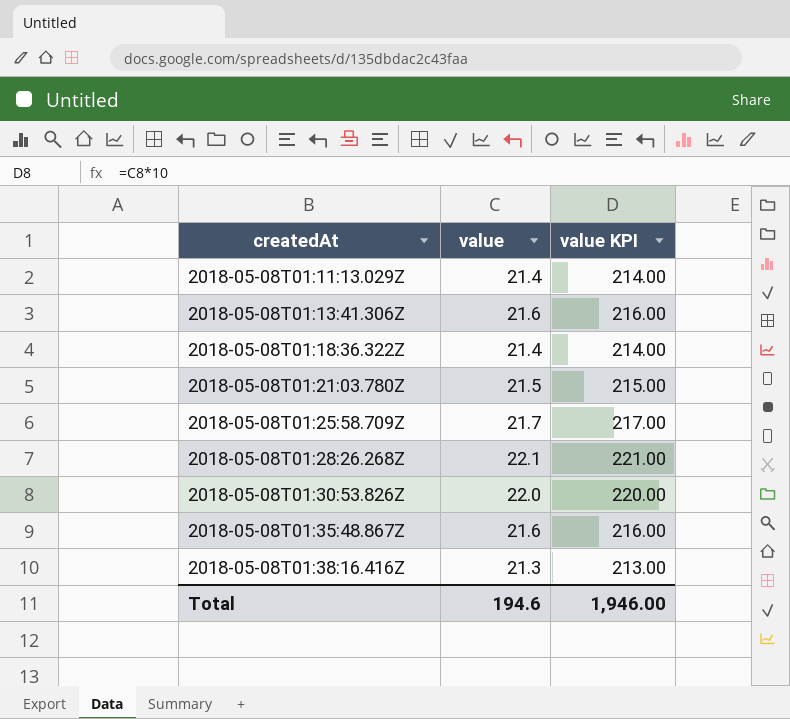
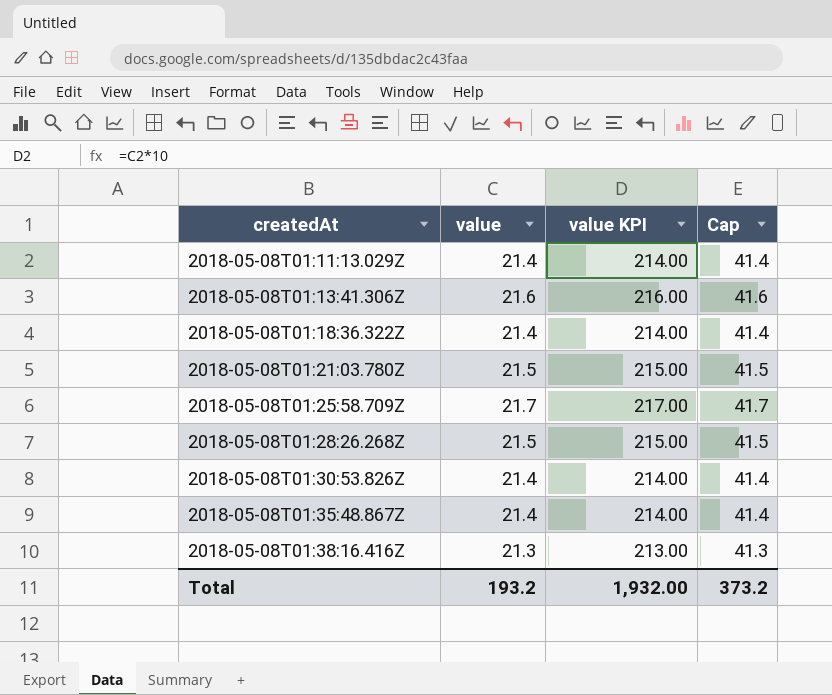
column Cap | formula: none -> [value] + 20
2018-05-08T01:28:26.268Z | value: 22.1 -> 21.5
2018-05-08T01:28:26.268Z | value KPI: 221.00 -> 215.00
2018-05-08T01:30:53.826Z | value: 22.0 -> 21.4
2018-05-08T01:30:53.826Z | value KPI: 220.00 -> 214.00
2018-05-08T01:35:48.867Z | value: 21.6 -> 21.4
2018-05-08T01:35:48.867Z | value KPI: 216.00 -> 214.00
Total | value: 194.6 -> 193.2
Total | value KPI: 1,946.00 -> 1,932.00

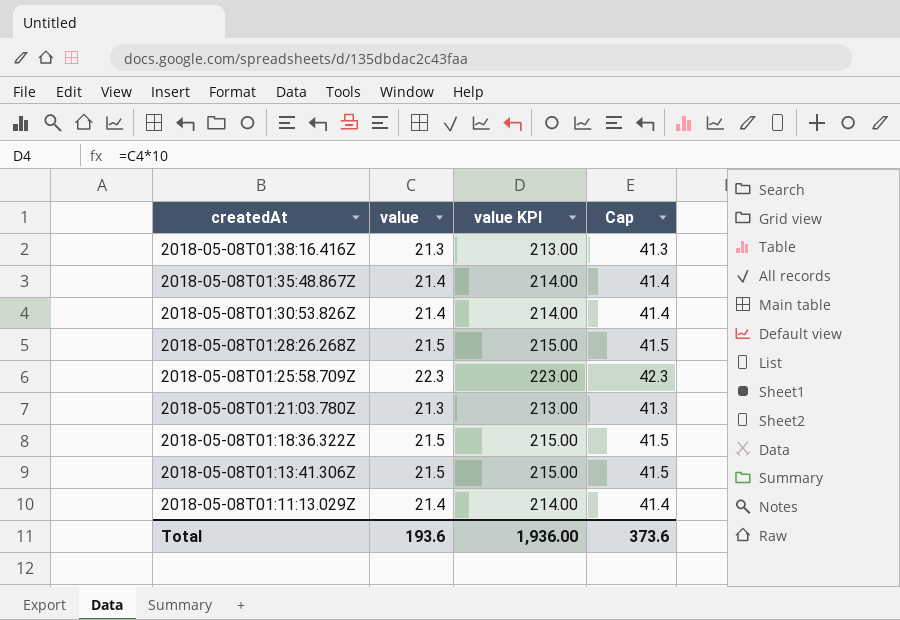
row order: createdAt ascending -> createdAt descending
2018-05-08T01:25:58.709Z | value: 21.7 -> 22.3
2018-05-08T01:25:58.709Z | value KPI: 217.00 -> 223.00
2018-05-08T01:25:58.709Z | Cap: 41.7 -> 42.3
2018-05-08T01:21:03.780Z | value: 21.5 -> 21.3
2018-05-08T01:21:03.780Z | value KPI: 215.00 -> 213.00
2018-05-08T01:21:03.780Z | Cap: 41.5 -> 41.3
2018-05-08T01:18:36.322Z | value: 21.4 -> 21.5
2018-05-08T01:18:36.322Z | value KPI: 214.00 -> 215.00
2018-05-08T01:18:36.322Z | Cap: 41.4 -> 41.5
2018-05-08T01:13:41.306Z | value: 21.6 -> 21.5
2018-05-08T01:13:41.306Z | value KPI: 216.00 -> 215.00
2018-05-08T01:13:41.306Z | Cap: 41.6 -> 41.5
Total | value: 193.2 -> 193.6
Total | value KPI: 1,932.00 -> 1,936.00
Total | Cap: 373.2 -> 373.6

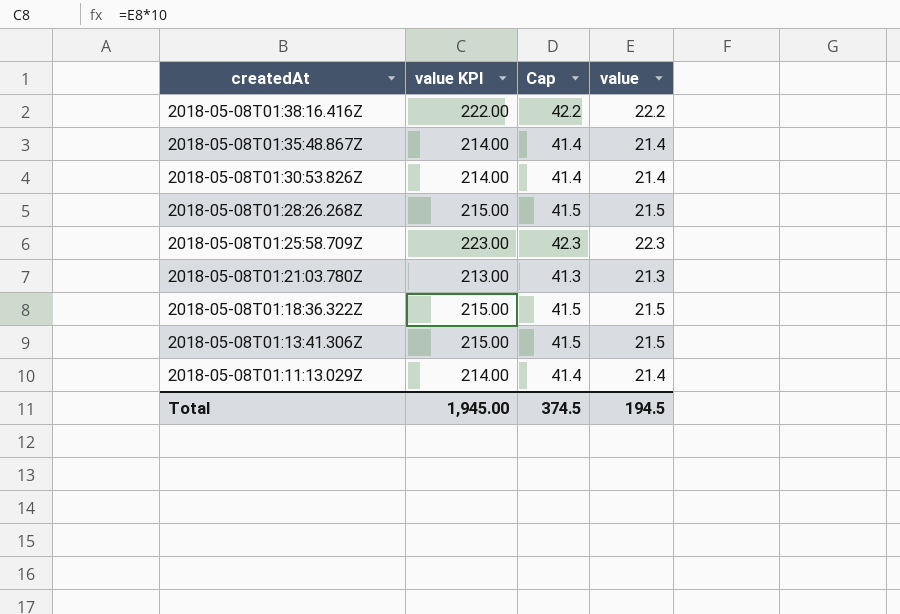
column value | position: 2 -> 4
2018-05-08T01:38:16.416Z | value KPI: 213.00 -> 222.00
2018-05-08T01:38:16.416Z | Cap: 41.3 -> 42.2
2018-05-08T01:38:16.416Z | value: 21.3 -> 22.2
Total | value KPI: 1,936.00 -> 1,945.00
Total | Cap: 373.6 -> 374.5
Total | value: 193.6 -> 194.5

